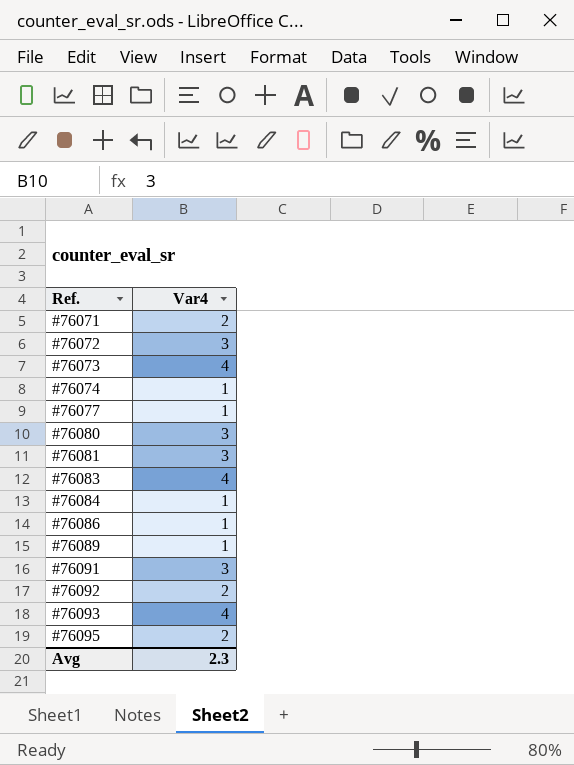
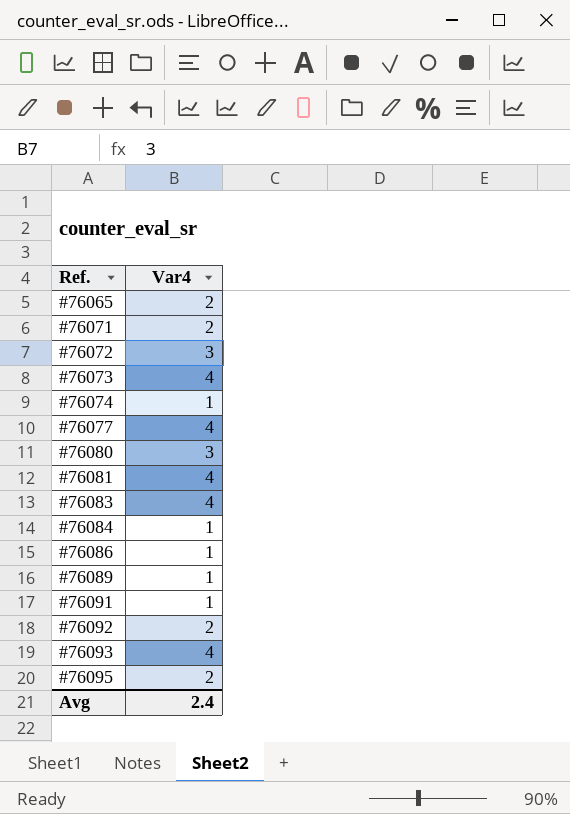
row #76065: none -> 2
#76077 | Var4: 1 -> 4
#76081 | Var4: 3 -> 4
#76091 | Var4: 3 -> 1
Avg | Var4: 2.3 -> 2.4

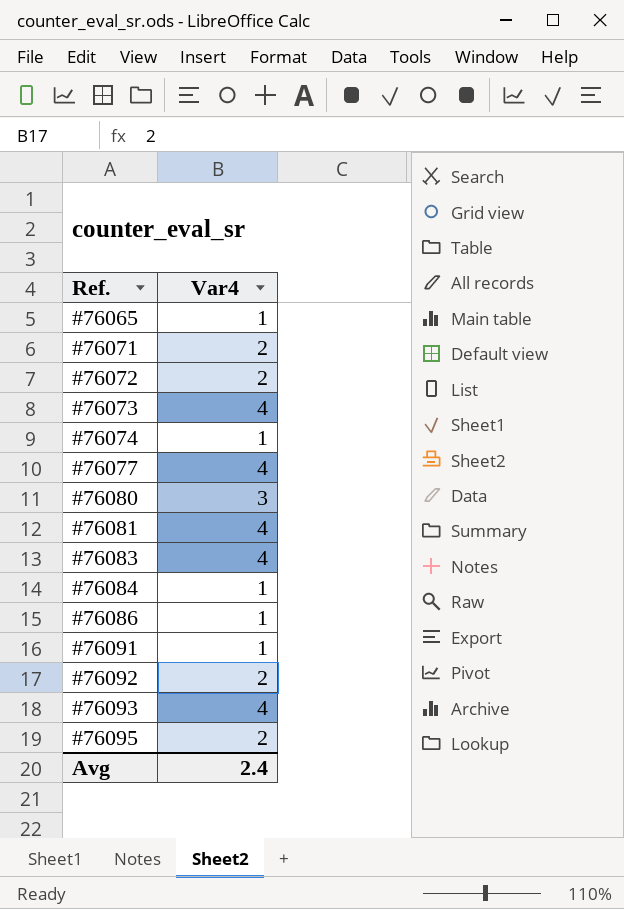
row #76089: 1 -> none
#76065 | Var4: 2 -> 1
#76072 | Var4: 3 -> 2

